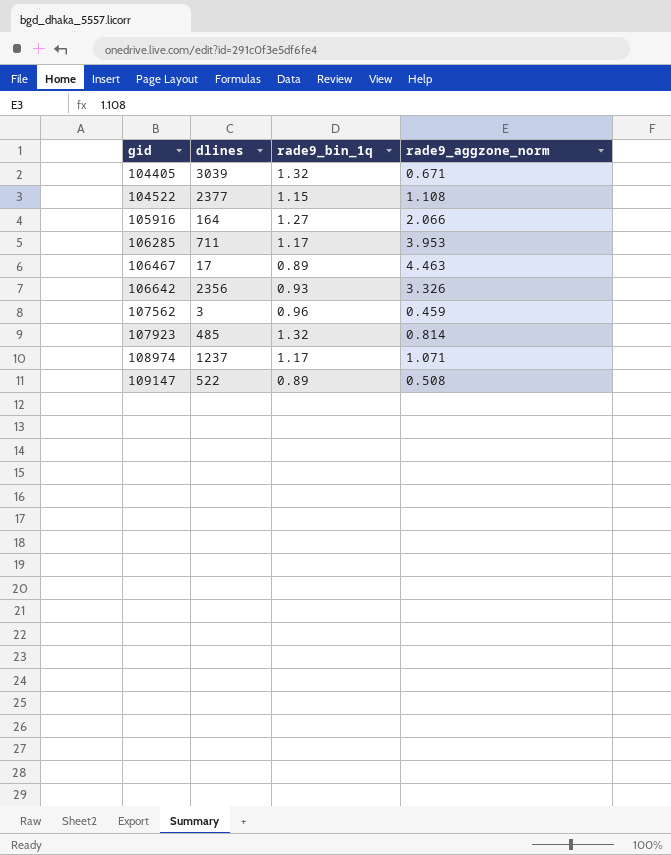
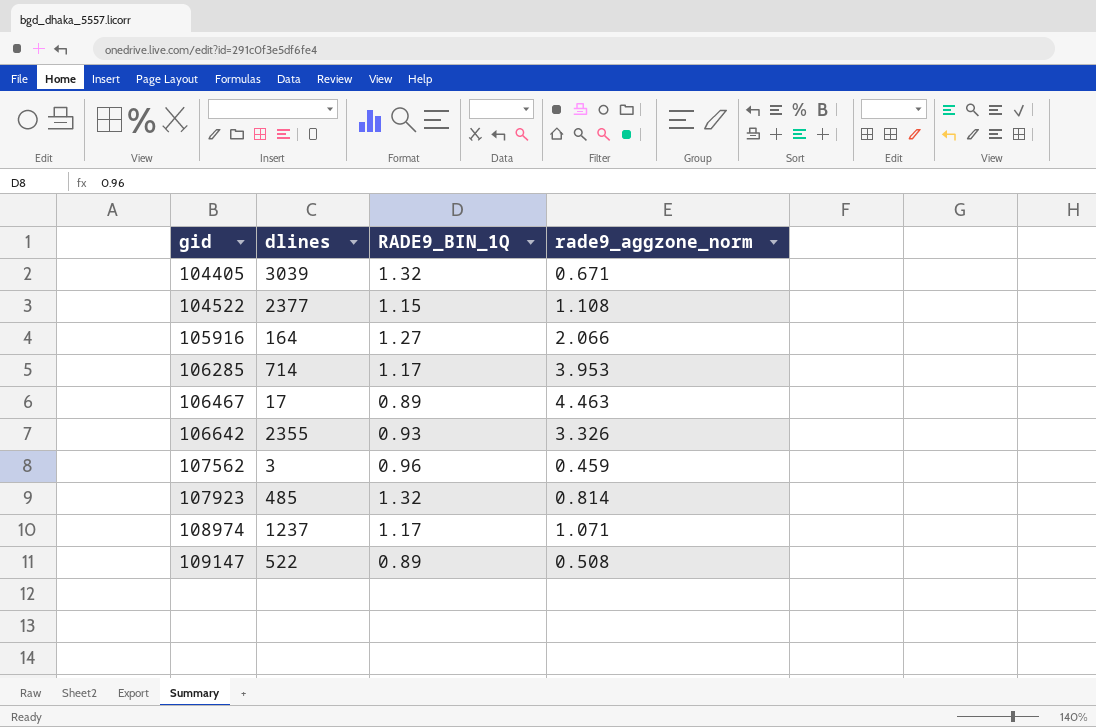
column name: rade9_bin_1q -> RADE9_BIN_1Q
106285 | dlines: 711 -> 714
106642 | dlines: 2356 -> 2355

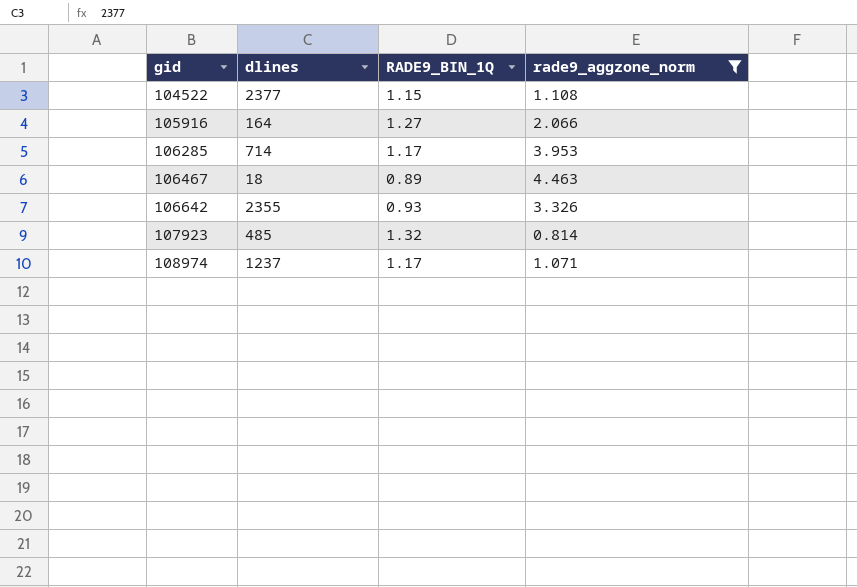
filter: none -> rade9_aggzone_norm >= 0.814
106467 | dlines: 17 -> 18

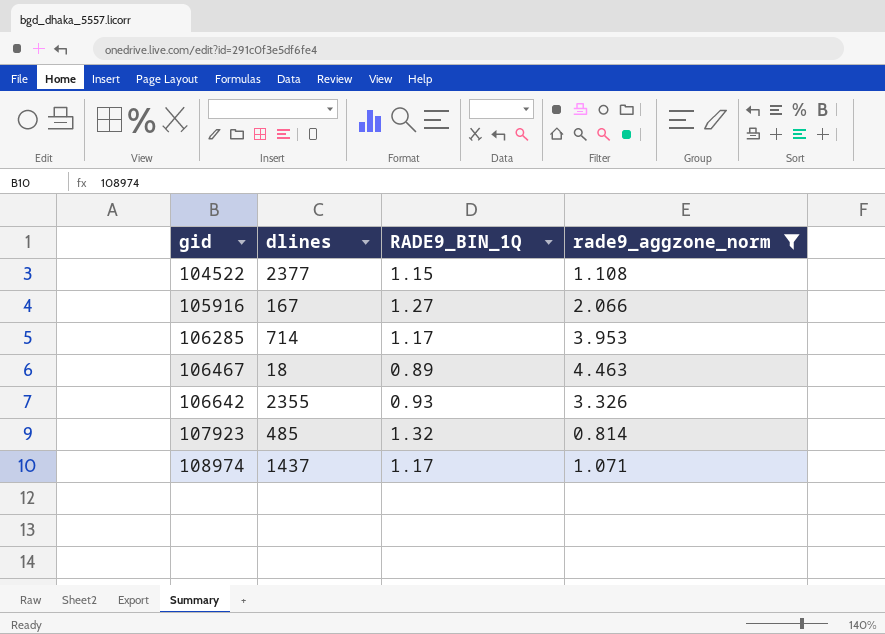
105916 | dlines: 164 -> 167
108974 | dlines: 1237 -> 1437

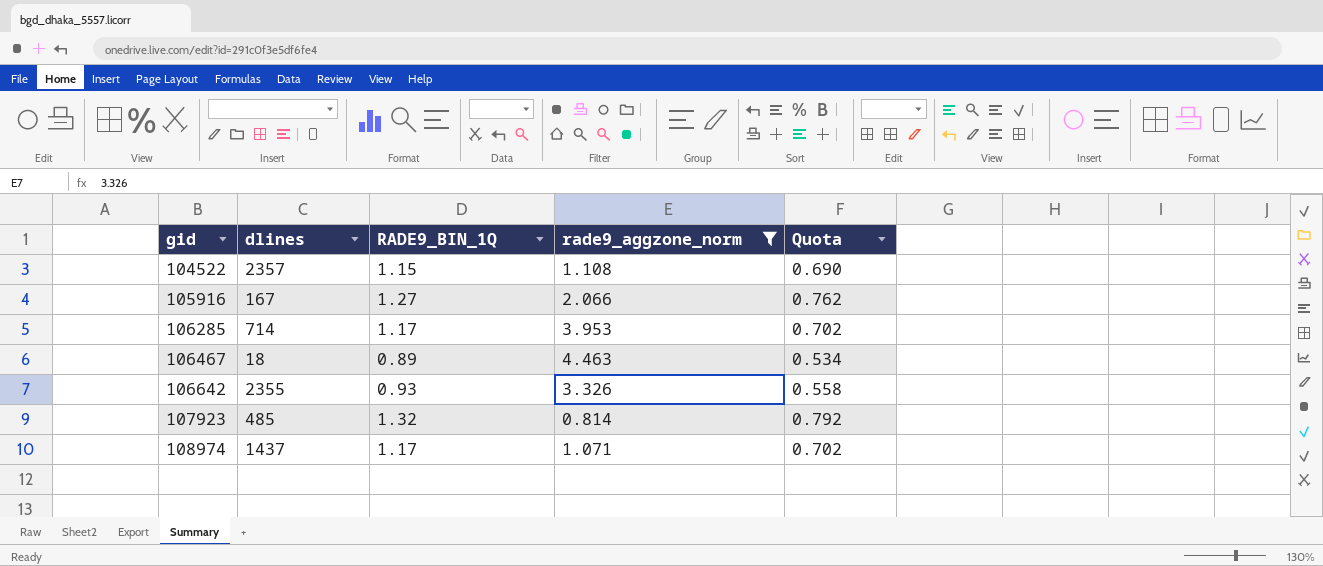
column Quota | formula: none -> [RADE9_BIN_1Q] * 0.6
104522 | dlines: 2377 -> 2357

